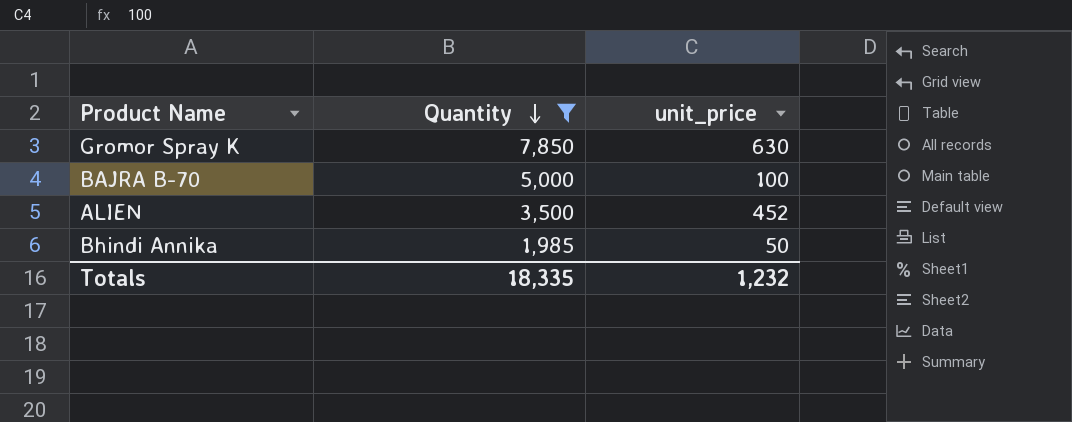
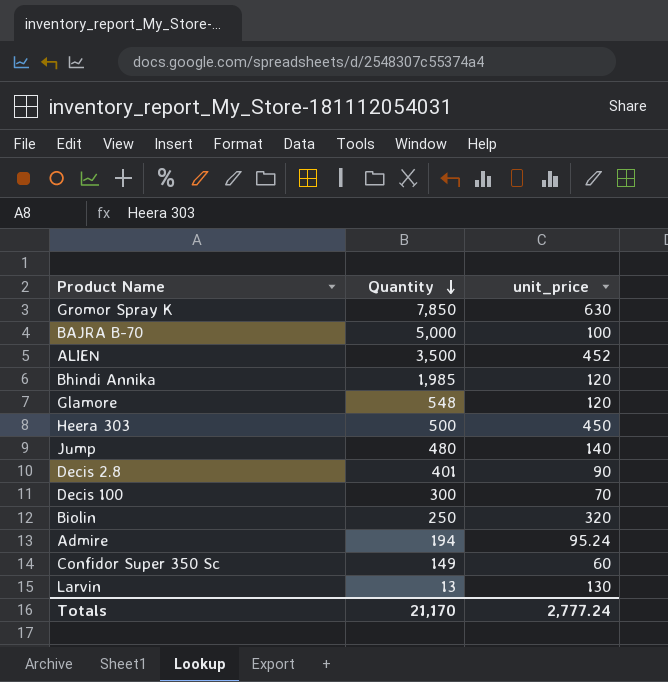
filter: Quantity >= 1,985 -> none
Bhindi Annika | unit_price: 50 -> 120
Totals | Quantity: 18,335 -> 21,170
Totals | unit_price: 1,232 -> 2,777.24

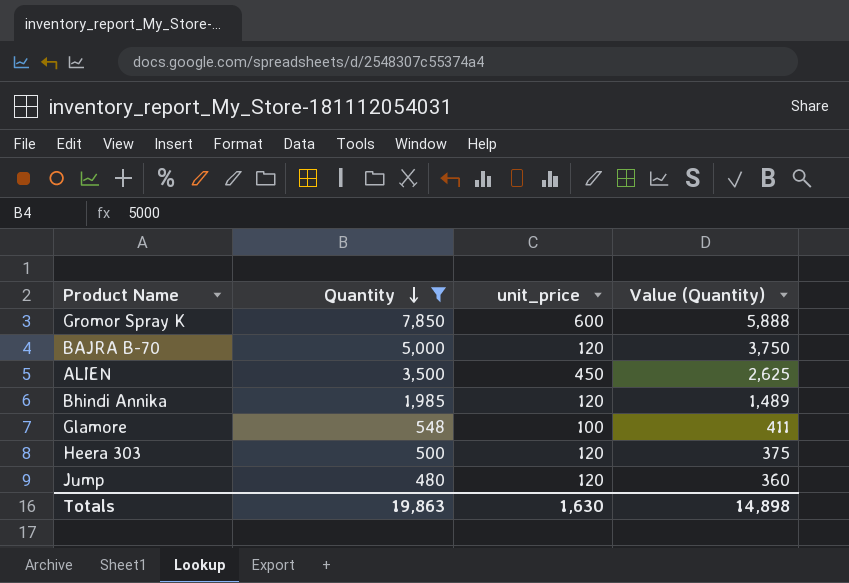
filter: none -> Quantity >= 480
column Value (Quantity) | formula: none -> [Quantity] * 0.75
Gromor Spray K | unit_price: 630 -> 600
BAJRA B-70 | unit_price: 100 -> 120
ALIEN | unit_price: 452 -> 450
Glamore | unit_price: 120 -> 100
Heera 303 | unit_price: 450 -> 120
Jump | unit_price: 140 -> 120
Totals | Quantity: 21,170 -> 19,863
Totals | unit_price: 2,777.24 -> 1,630

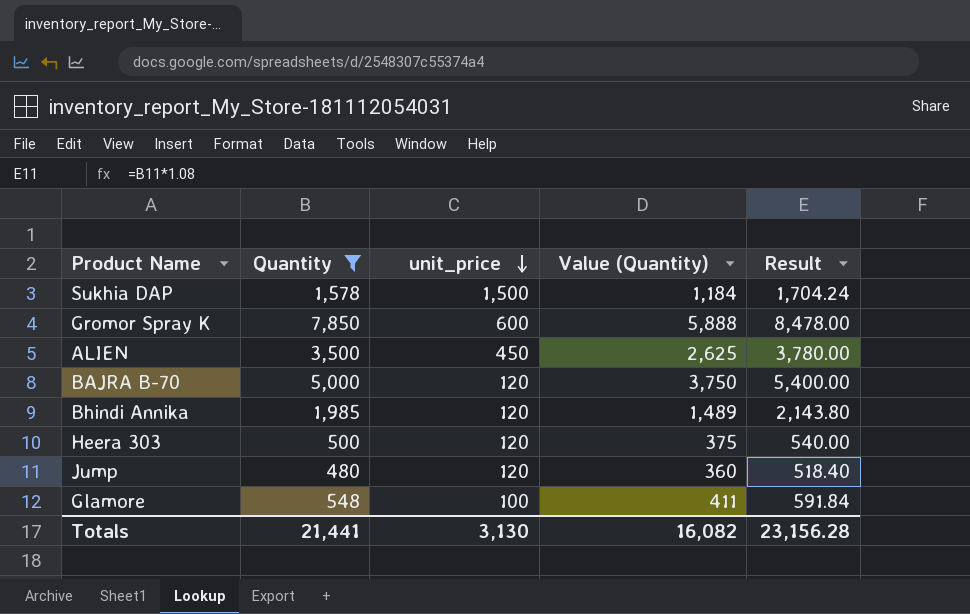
row order: Quantity descending -> unit_price descending
column Result | formula: none -> [Quantity] * 1.08
row Sukhia DAP: none -> 1,578 | 1,500 | 1,184 | 1,704.24
Totals | Quantity: 19,863 -> 21,441
Totals | unit_price: 1,630 -> 3,130
Totals | Value (Quantity): 14,898 -> 16,082

